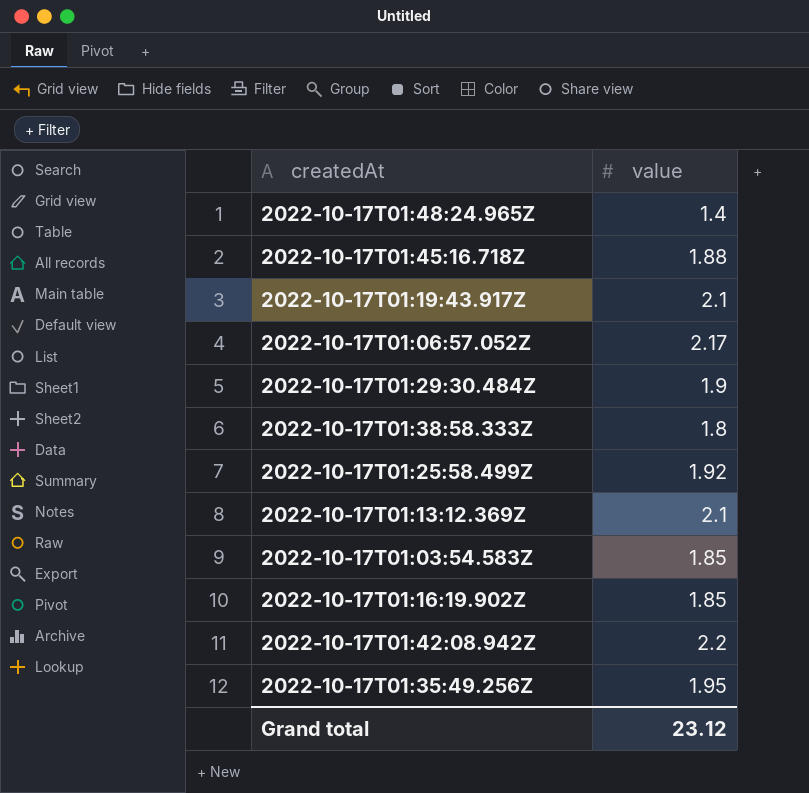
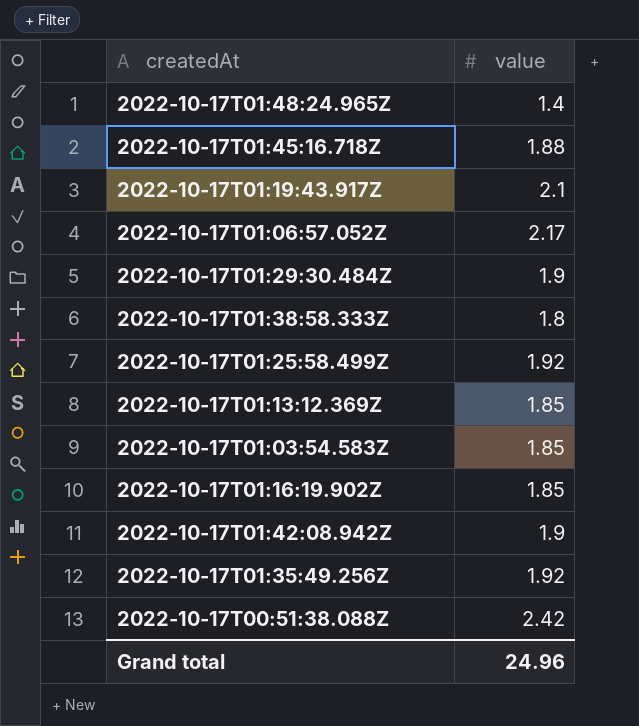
2022-10-17T01:13:12.369Z | value: 2.1 -> 1.85
2022-10-17T01:42:08.942Z | value: 2.2 -> 1.9
2022-10-17T01:35:49.256Z | value: 1.95 -> 1.92
row 2022-10-17T00:51:38.088Z: none -> 2.42
Grand total | value: 23.12 -> 24.96

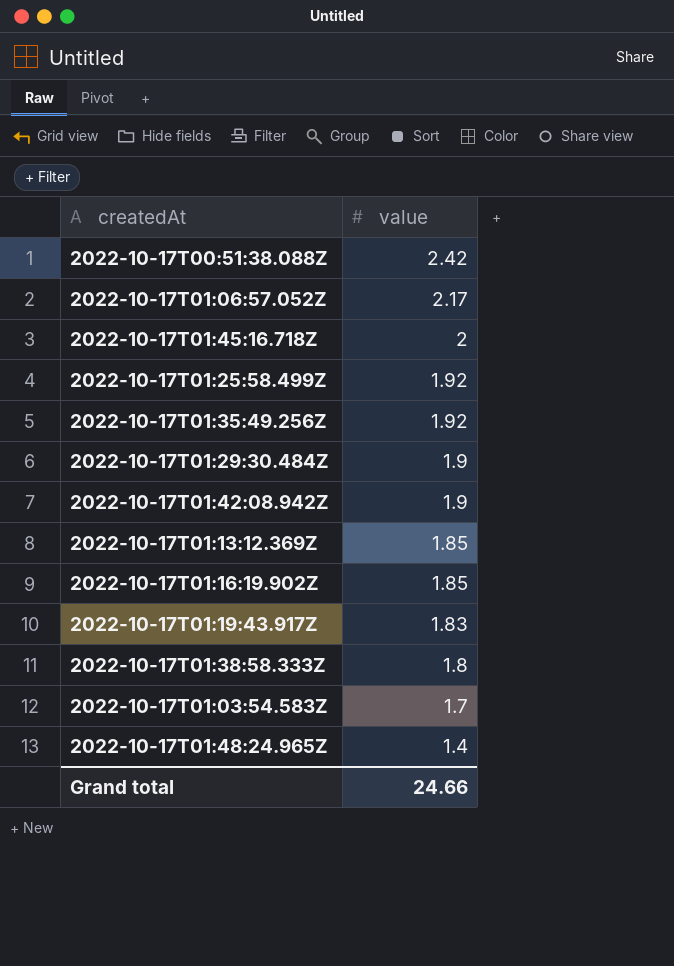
row order: none -> value descending
2022-10-17T01:45:16.718Z | value: 1.88 -> 2
2022-10-17T01:19:43.917Z | value: 2.1 -> 1.83
2022-10-17T01:03:54.583Z | value: 1.85 -> 1.7
Grand total | value: 24.96 -> 24.66

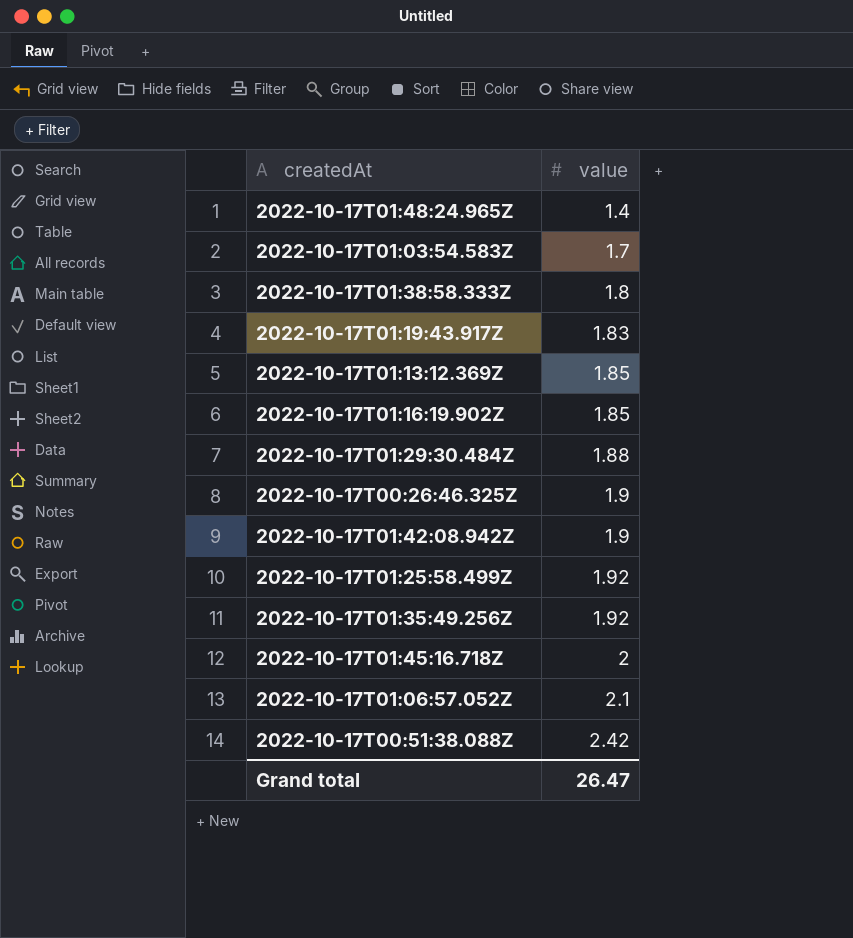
row order: value descending -> value ascending
2022-10-17T01:29:30.484Z | value: 1.9 -> 1.88
row 2022-10-17T00:26:46.325Z: none -> 1.9
2022-10-17T01:06:57.052Z | value: 2.17 -> 2.1
Grand total | value: 24.66 -> 26.47

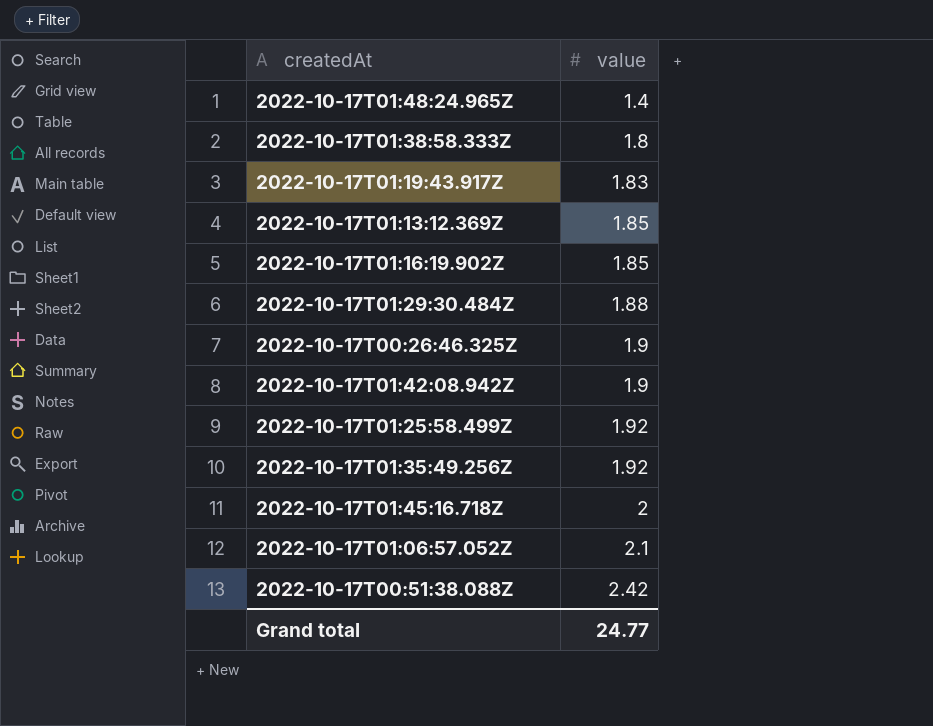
row 2022-10-17T01:03:54.583Z: 1.7 -> none
Grand total | value: 26.47 -> 24.77

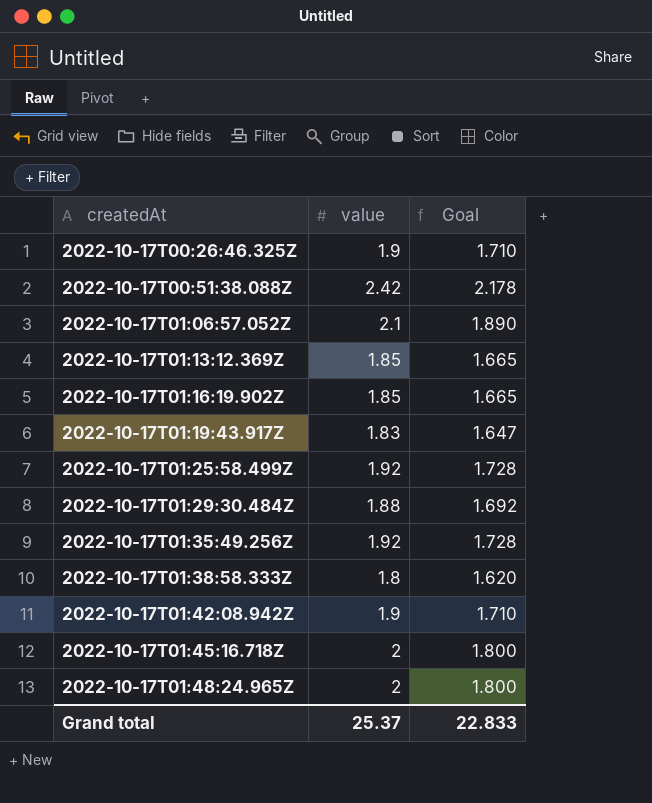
row order: value ascending -> createdAt ascending
column Goal | formula: none -> [value] * 0.9
2022-10-17T01:48:24.965Z | value: 1.4 -> 2
Grand total | value: 24.77 -> 25.37

